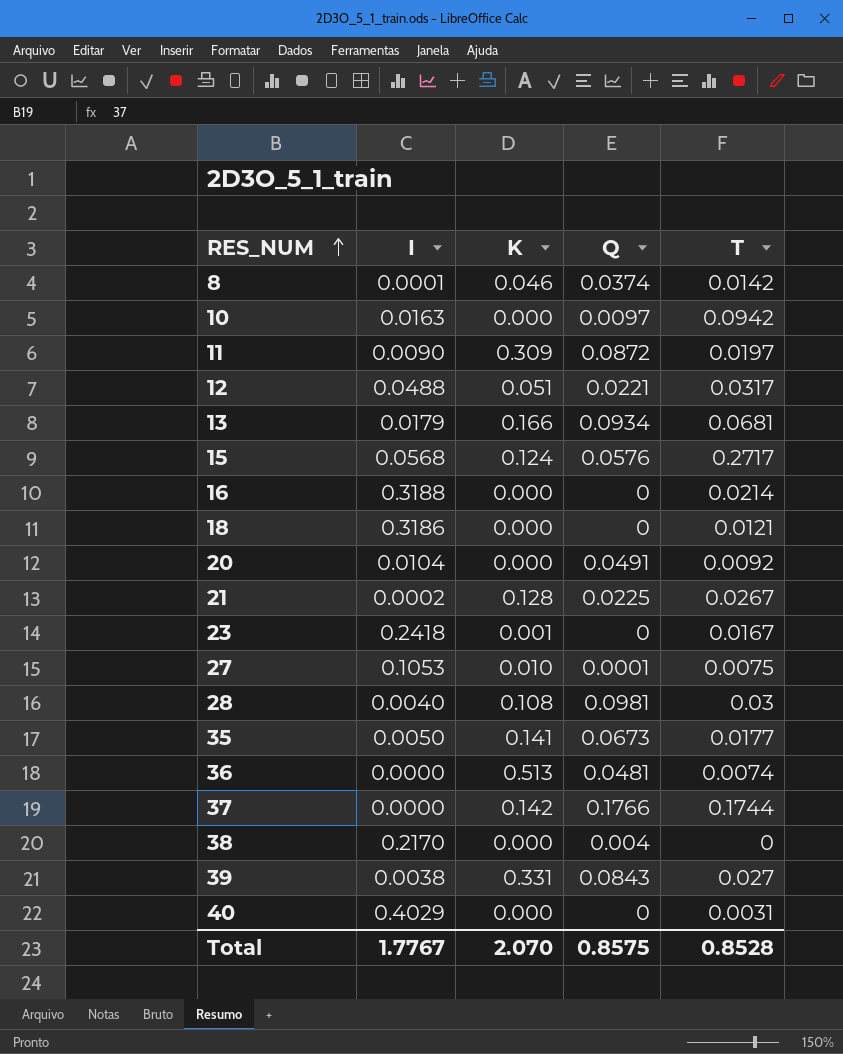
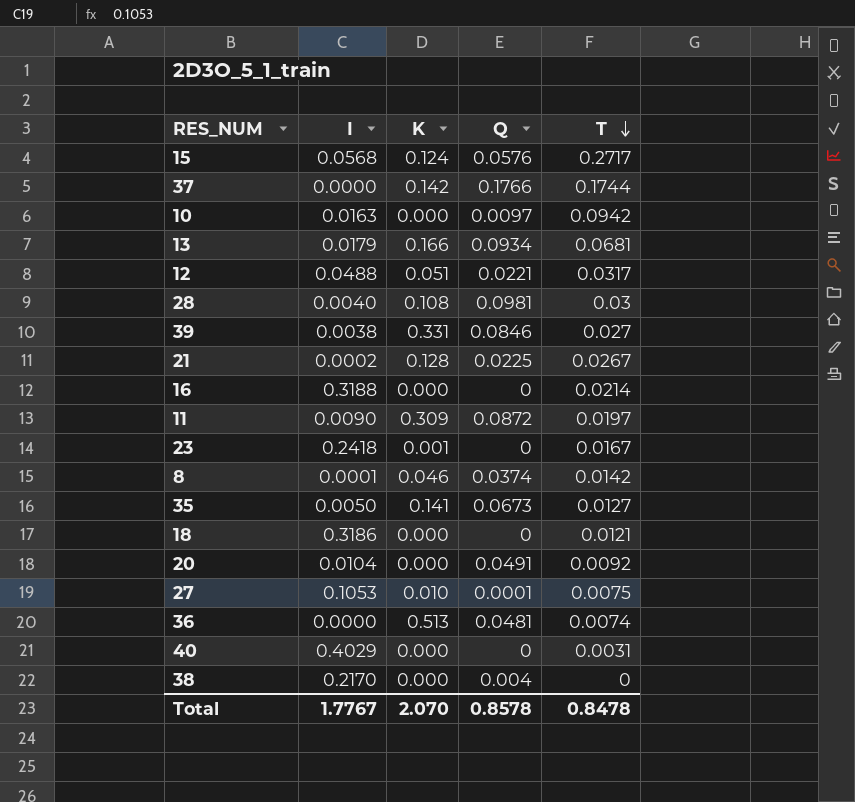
row order: RES_NUM ascending -> T descending
39 | Q: 0.0843 -> 0.0846
35 | T: 0.0177 -> 0.0127
Total | Q: 0.8575 -> 0.8578
Total | T: 0.8528 -> 0.8478

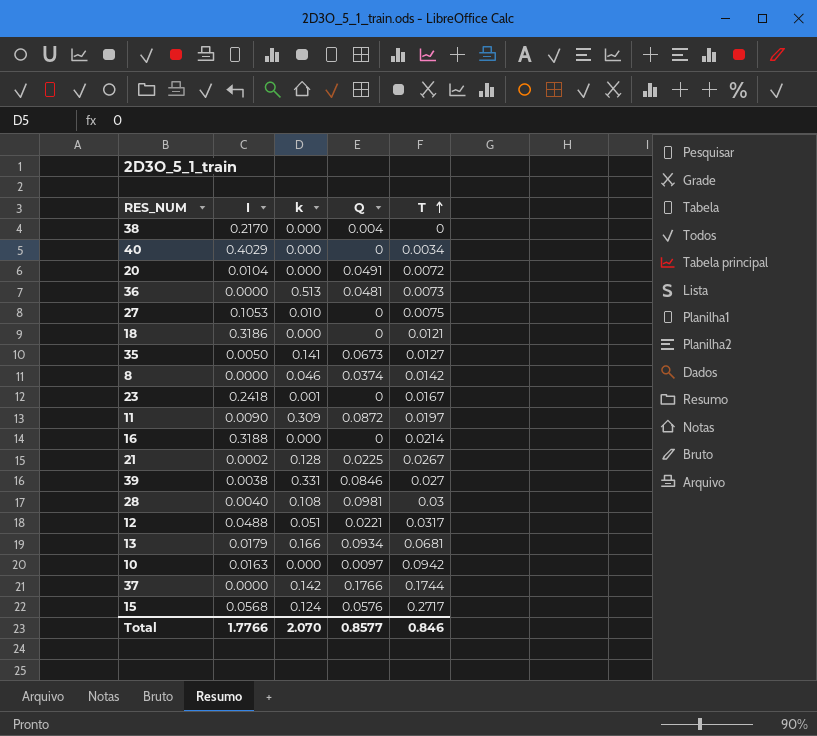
row order: T descending -> T ascending
column name: K -> k
40 | T: 0.0031 -> 0.0034
20 | T: 0.0092 -> 0.0072
36 | T: 0.0074 -> 0.0073
27 | Q: 0.0001 -> 0
8 | I: 0.0001 -> 0.0000
Total | I: 1.7767 -> 1.7766
Total | Q: 0.8578 -> 0.8577
Total | T: 0.8478 -> 0.846

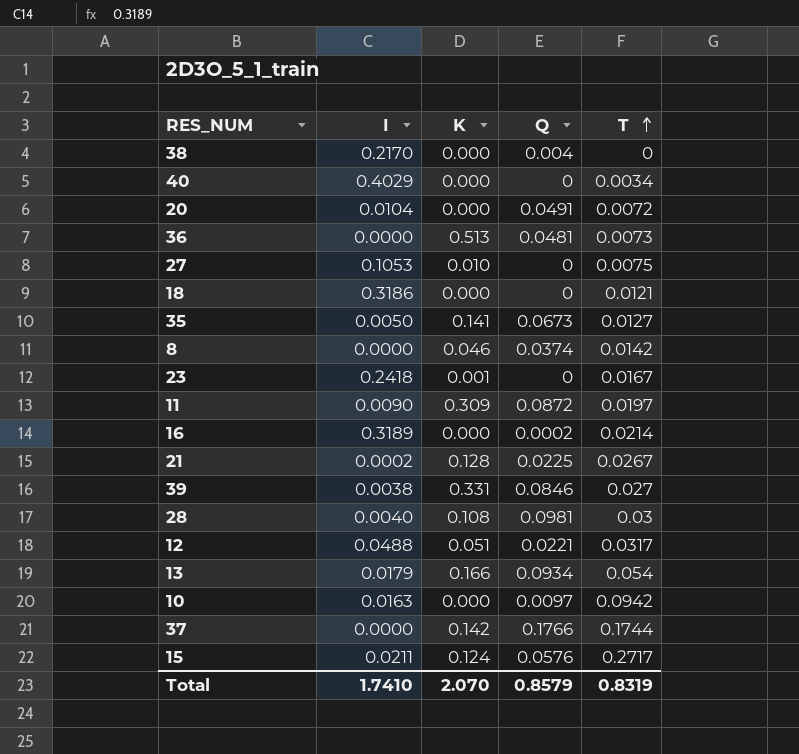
column name: k -> K
16 | I: 0.3188 -> 0.3189
16 | Q: 0 -> 0.0002
13 | T: 0.0681 -> 0.054
15 | I: 0.0568 -> 0.0211
Total | I: 1.7766 -> 1.7410
Total | Q: 0.8577 -> 0.8579
Total | T: 0.846 -> 0.8319

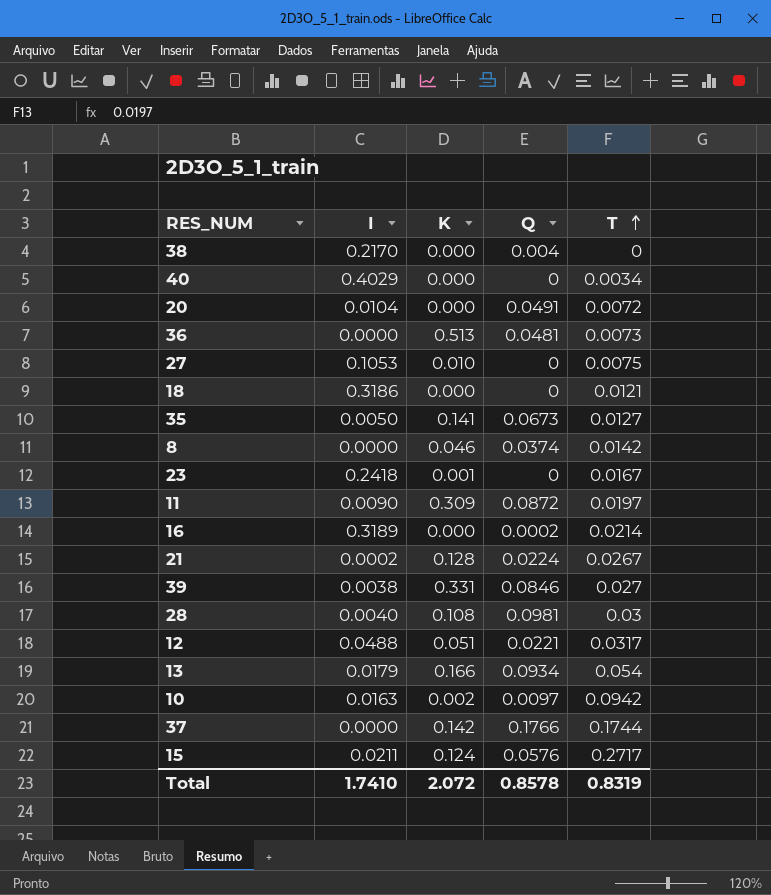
21 | Q: 0.0225 -> 0.0224
10 | K: 0.000 -> 0.002
Total | K: 2.070 -> 2.072
Total | Q: 0.8579 -> 0.8578

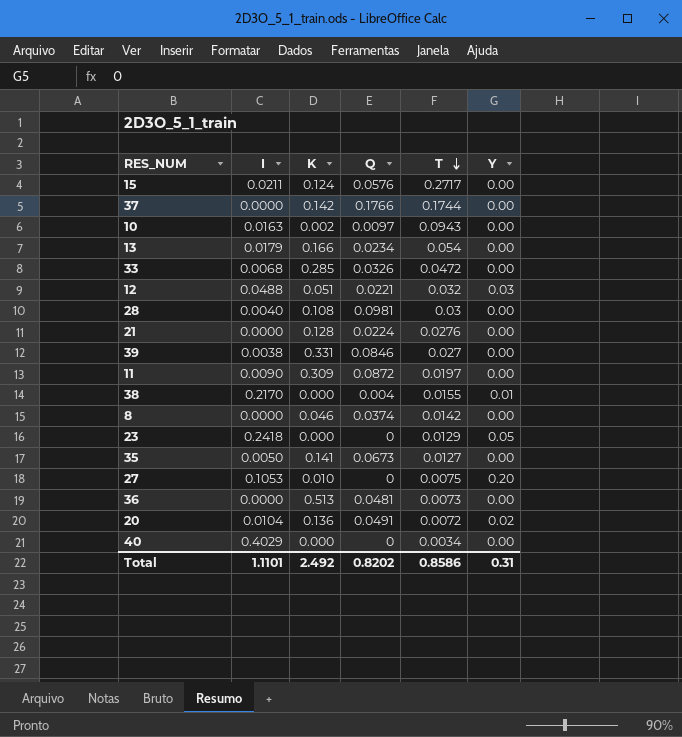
row order: T ascending -> T descending
column Y | position: none -> 6
row 18: 0.3186 | 0.000 | 0 | 0.0121 -> none
row 16: 0.3189 | 0.000 | 0.0002 | 0.0214 -> none
10 | T: 0.0942 -> 0.0943
13 | Q: 0.0934 -> 0.0234
row 33: none -> 0.0068 | 0.285 | 0.0326 | 0.0472 | 0.00
12 | T: 0.0317 -> 0.032
21 | I: 0.0002 -> 0.0000
21 | T: 0.0267 -> 0.0276
38 | T: 0 -> 0.0155
23 | K: 0.001 -> 0.000
23 | T: 0.0167 -> 0.0129
20 | K: 0.000 -> 0.136
Total | I: 1.7410 -> 1.1101
Total | K: 2.072 -> 2.492
Total | Q: 0.8578 -> 0.8202
Total | T: 0.8319 -> 0.8586

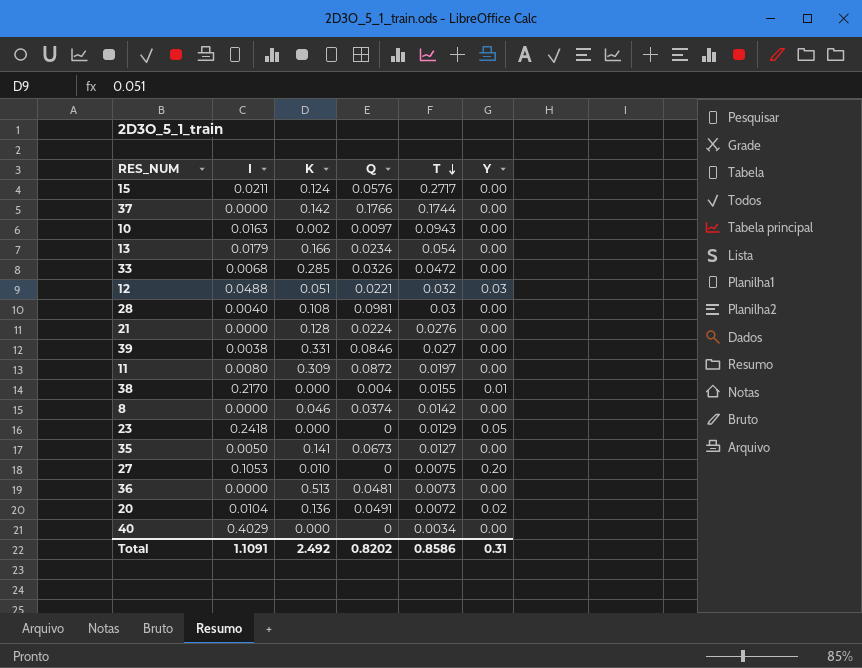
11 | I: 0.0090 -> 0.0080
Total | I: 1.1101 -> 1.1091

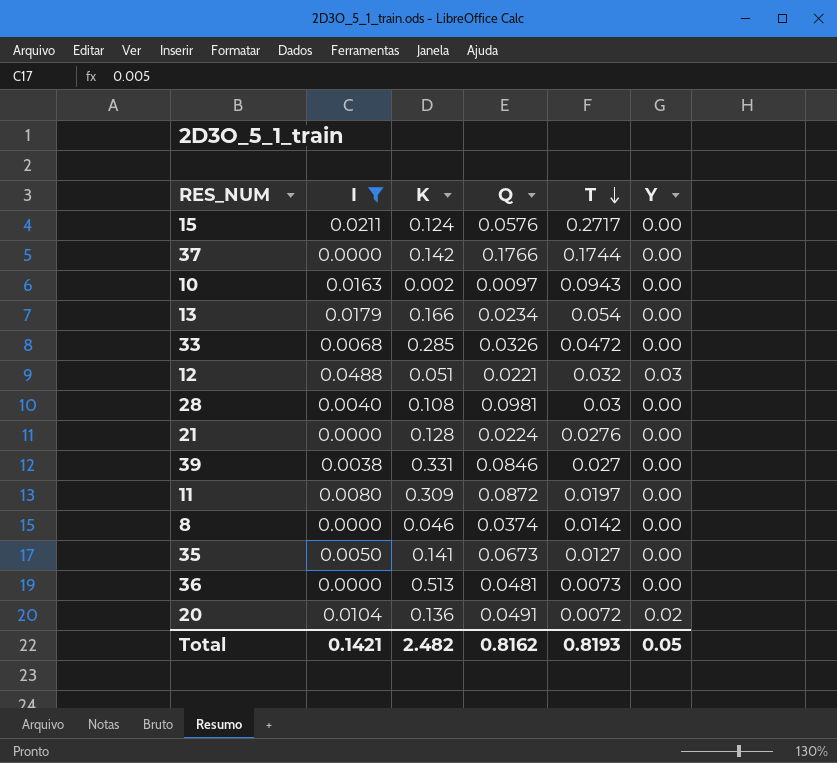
filter: none -> I <= 0.0488
Total | I: 1.1091 -> 0.1421
Total | K: 2.492 -> 2.482
Total | Q: 0.8202 -> 0.8162
Total | T: 0.8586 -> 0.8193
Total | Y: 0.31 -> 0.05

